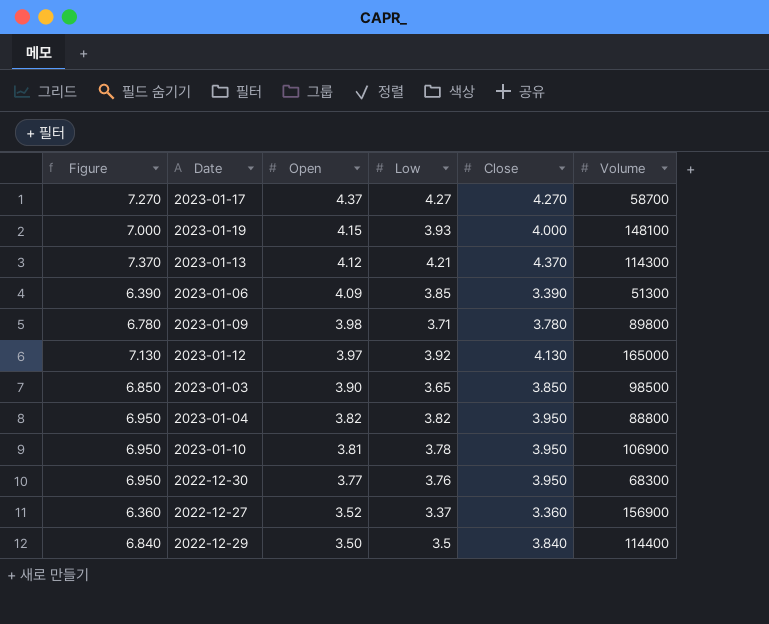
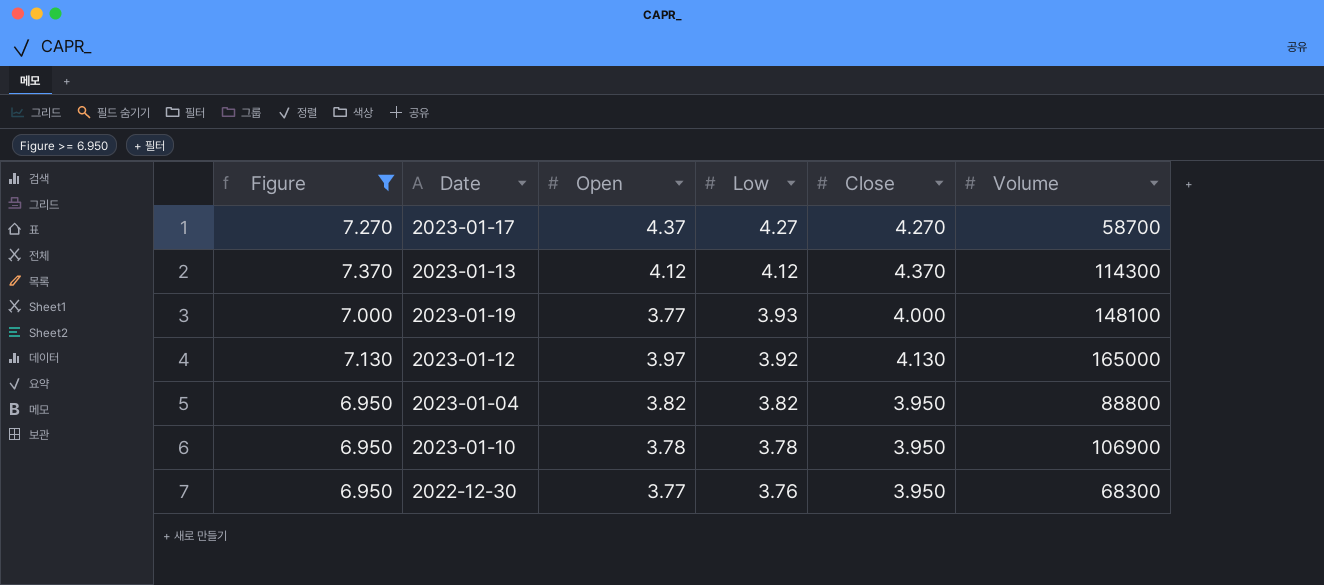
filter: none -> Figure >= 6.950
row order: Open descending -> Low descending
2023-01-13 | Low: 4.21 -> 4.12
2023-01-19 | Open: 4.15 -> 3.77
2023-01-10 | Open: 3.81 -> 3.78

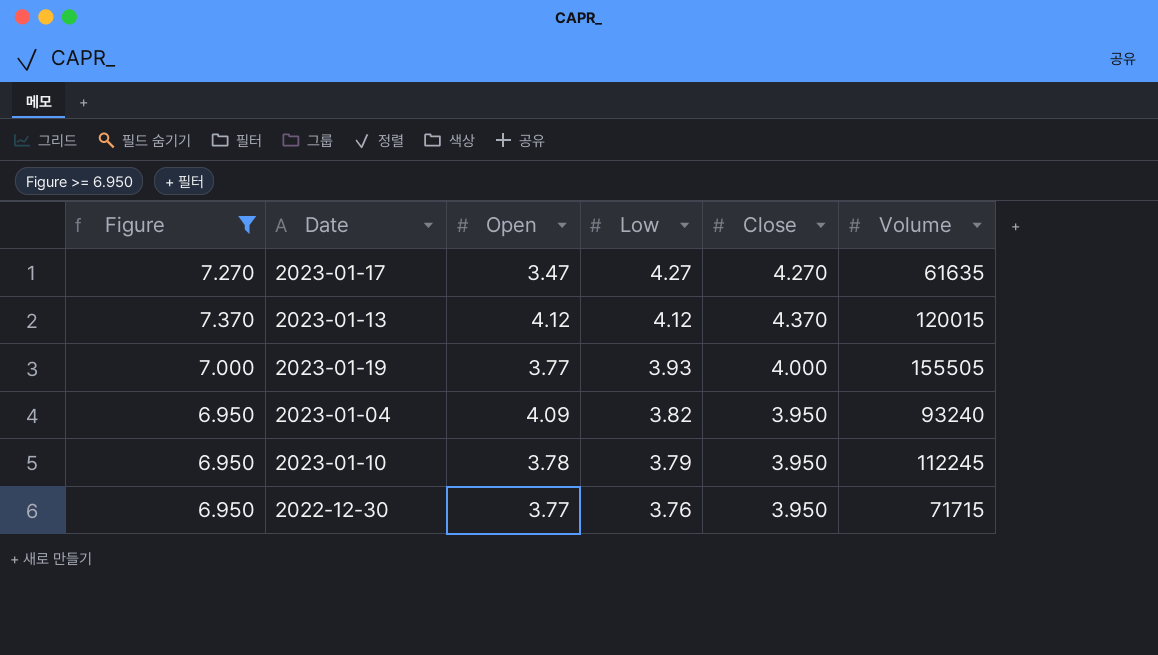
row 2023-01-12: 7.130 | 3.97 | 3.92 | 4.130 | 165000 -> none
2023-01-17 | Open: 4.37 -> 3.47
2023-01-17 | Volume: 58700 -> 61635
2023-01-13 | Volume: 114300 -> 120015
2023-01-19 | Volume: 148100 -> 155505
2023-01-04 | Open: 3.82 -> 4.09
2023-01-04 | Volume: 88800 -> 93240
2023-01-10 | Low: 3.78 -> 3.79
2023-01-10 | Volume: 106900 -> 112245
2022-12-30 | Volume: 68300 -> 71715

